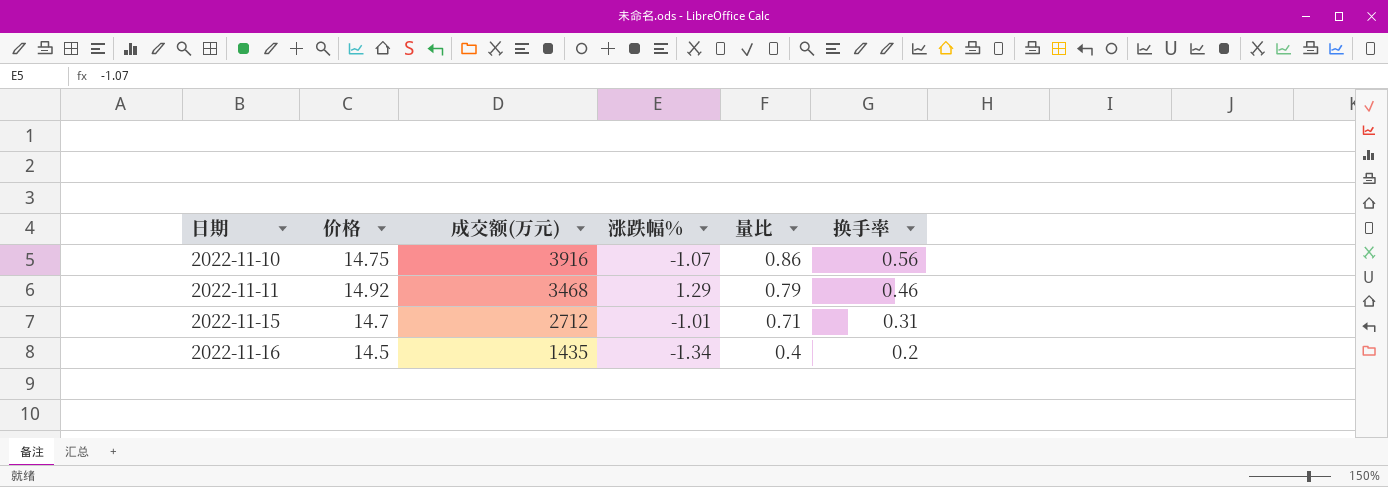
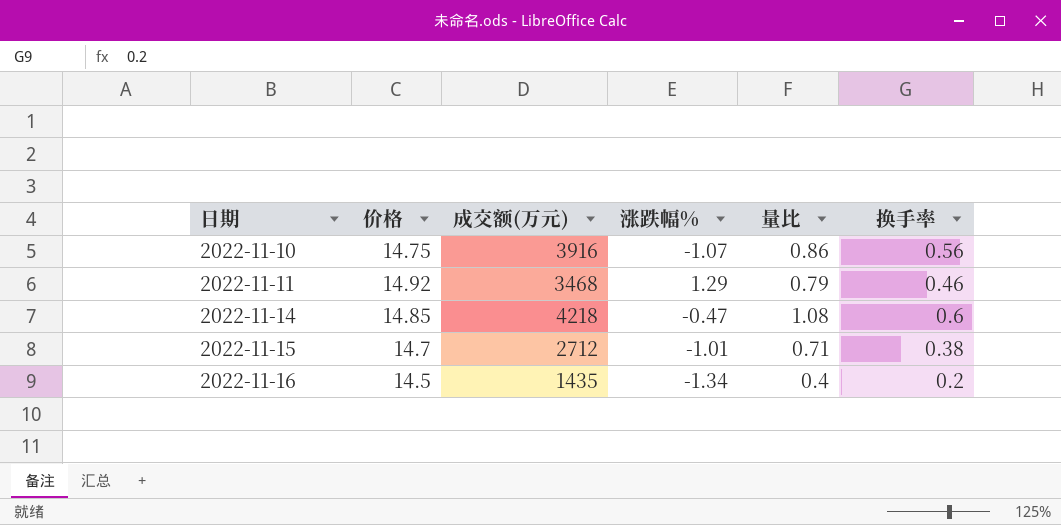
row 2022-11-14: none -> 14.85 | 4218 | -0.47 | 1.08 | 0.6
2022-11-15 | 换手率: 0.31 -> 0.38

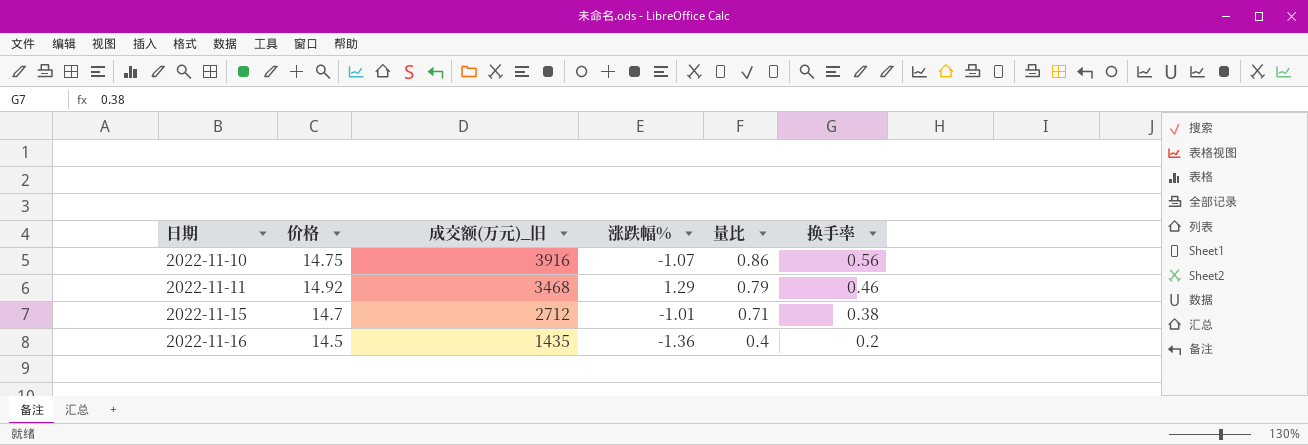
column name: 成交额(万元) -> 成交额(万元)_旧
row 2022-11-14: 14.85 | 4218 | -0.47 | 1.08 | 0.6 -> none
2022-11-16 | 涨跌幅%: -1.34 -> -1.36

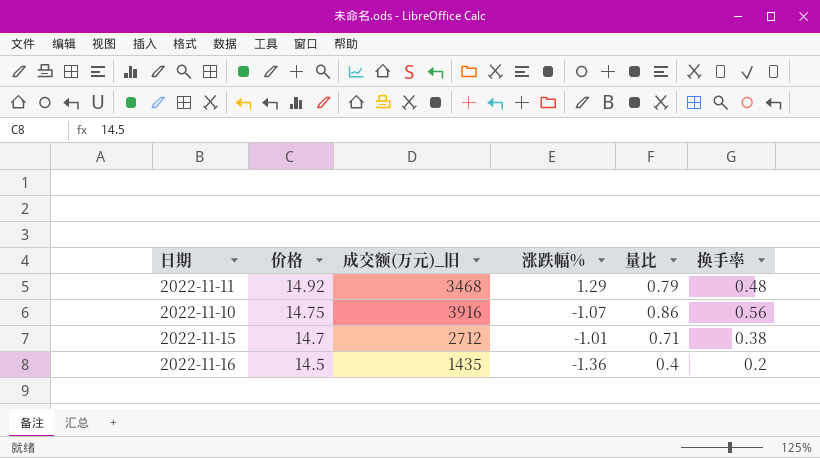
row order: 日期 ascending -> 价格 descending
2022-11-11 | 换手率: 0.46 -> 0.48

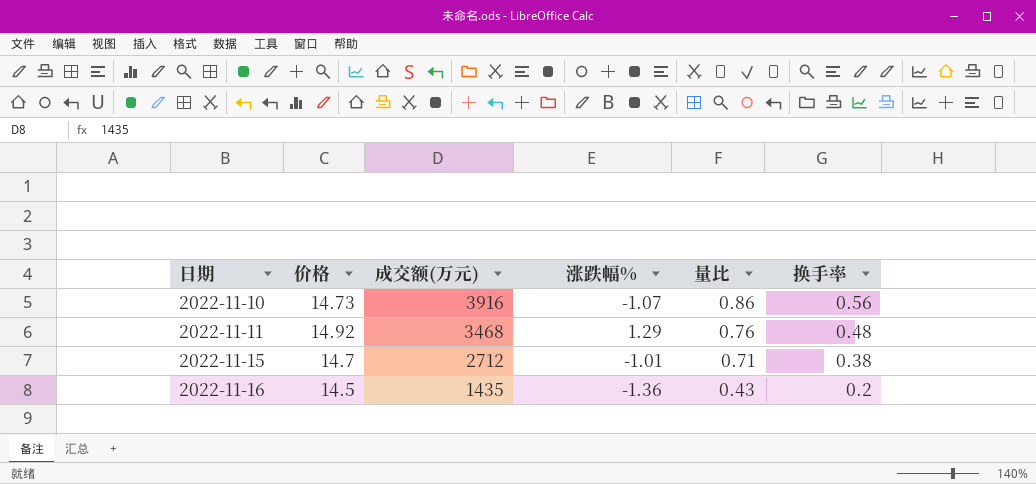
row order: 价格 descending -> 日期 ascending
column name: 成交额(万元)_旧 -> 成交额(万元)
2022-11-10 | 价格: 14.75 -> 14.73
2022-11-11 | 量比: 0.79 -> 0.76
2022-11-16 | 量比: 0.4 -> 0.43

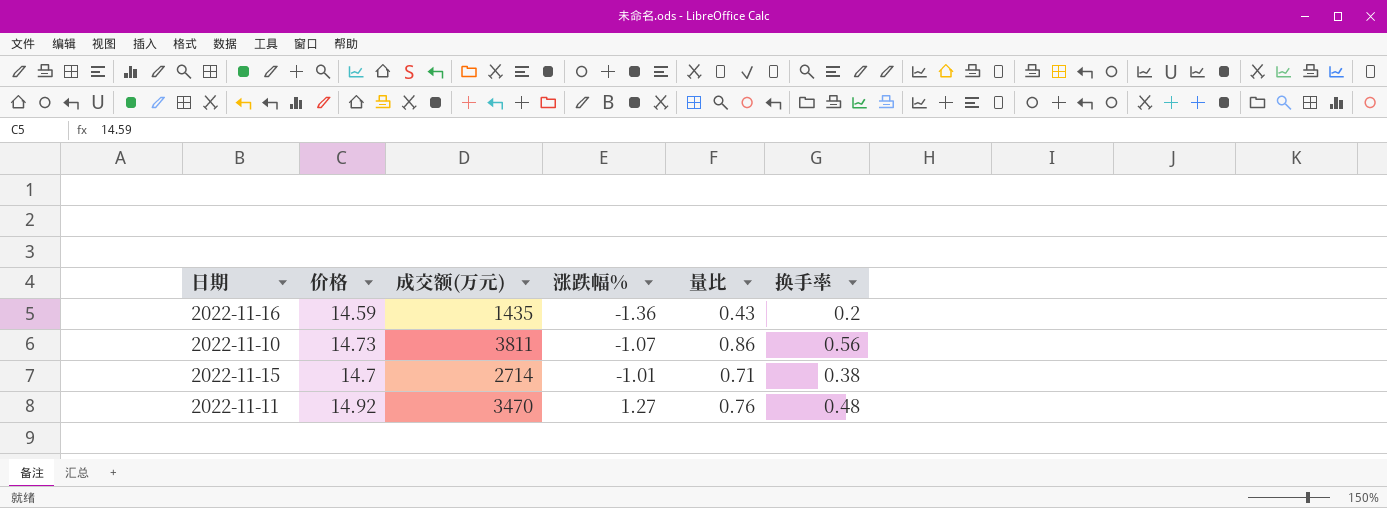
row order: 日期 ascending -> 涨跌幅% ascending
2022-11-16 | 价格: 14.5 -> 14.59
2022-11-10 | 成交额(万元): 3916 -> 3811
2022-11-15 | 成交额(万元): 2712 -> 2714
2022-11-11 | 成交额(万元): 3468 -> 3470
2022-11-11 | 涨跌幅%: 1.29 -> 1.27

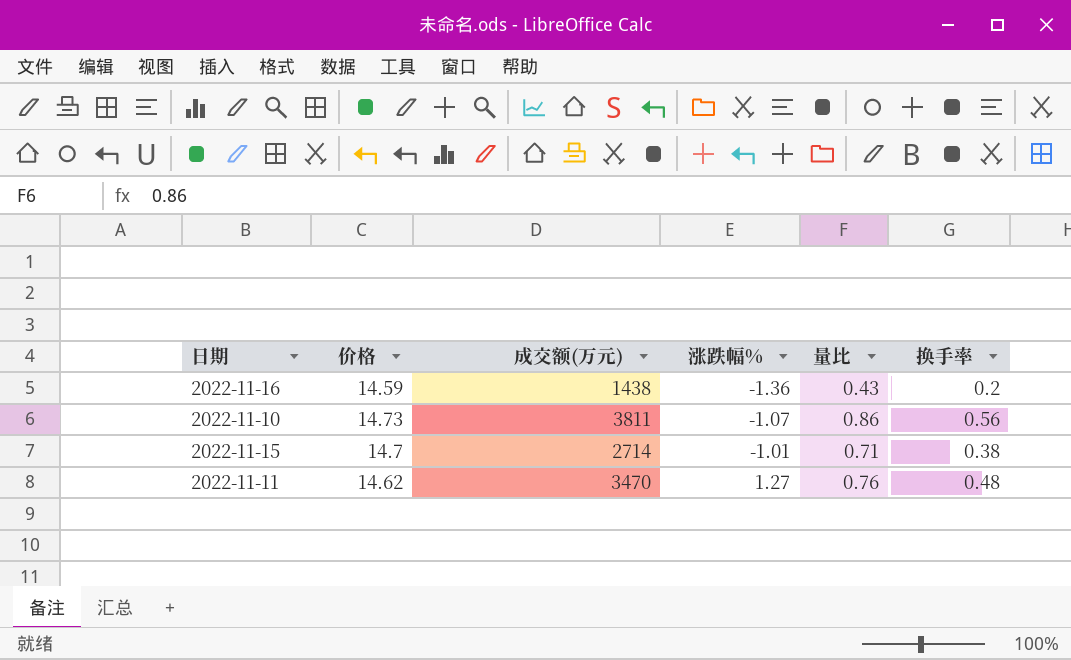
2022-11-16 | 成交额(万元): 1435 -> 1438
2022-11-11 | 价格: 14.92 -> 14.62

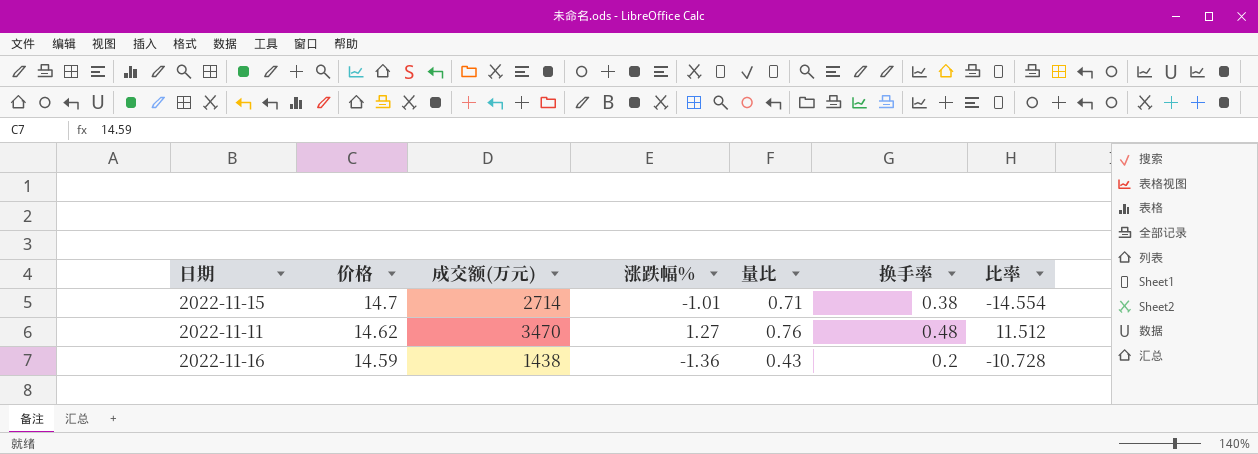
row order: 涨跌幅% ascending -> 价格 descending
column 比率 | formula: none -> [价格] / [涨跌幅%]
row 2022-11-10: 14.73 | 3811 | -1.07 | 0.86 | 0.56 -> none

